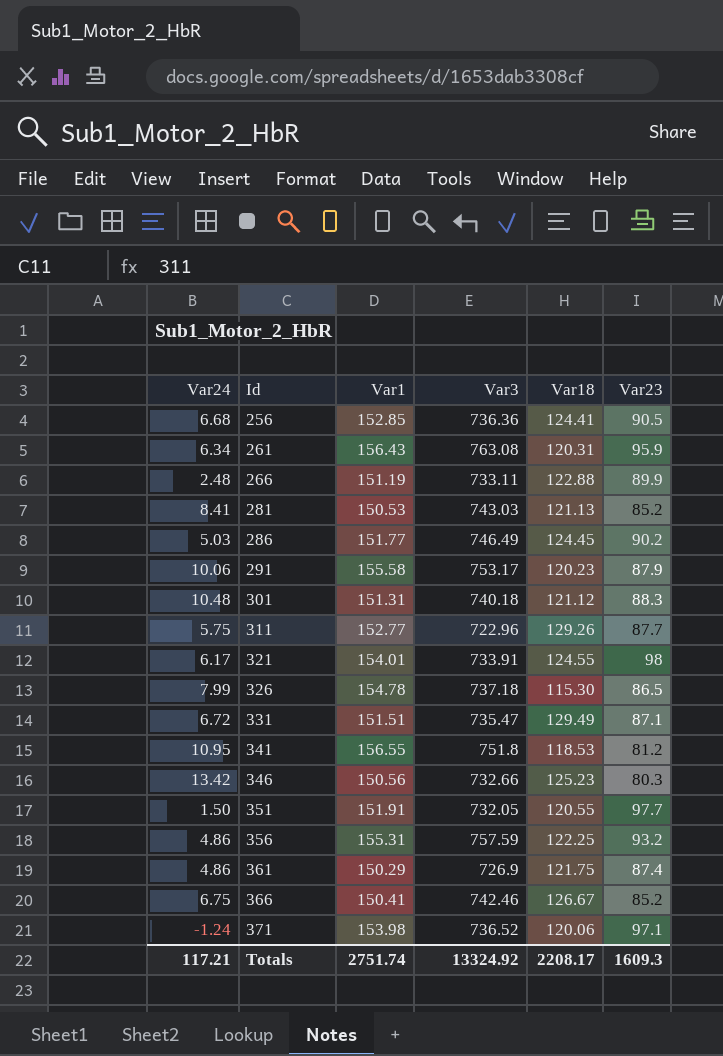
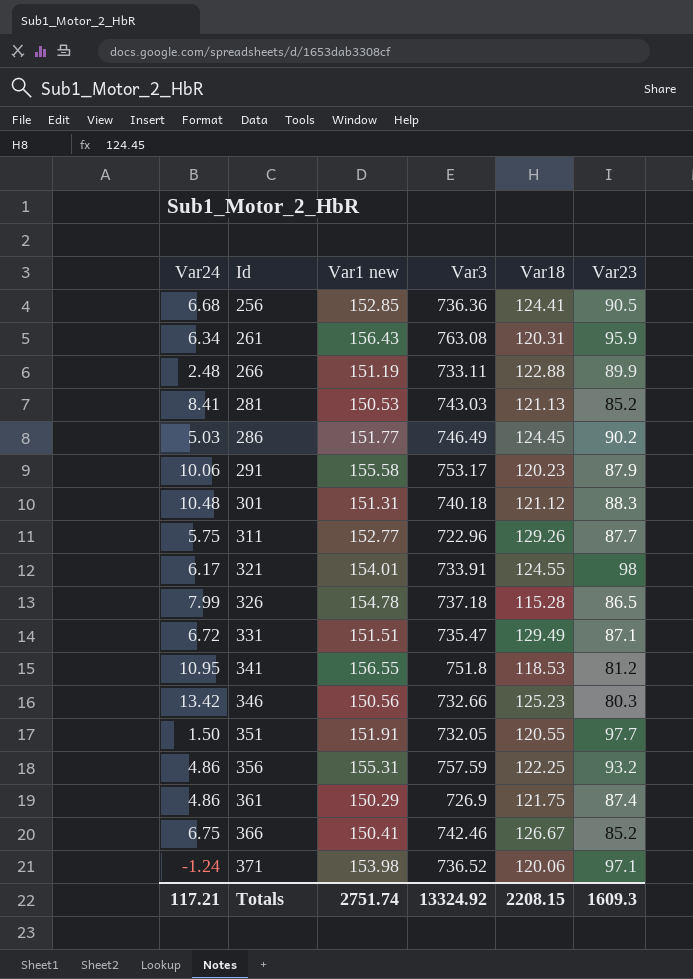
column name: Var1 -> Var1 new
326 | Var18: 115.30 -> 115.28
Totals | Var18: 2208.17 -> 2208.15

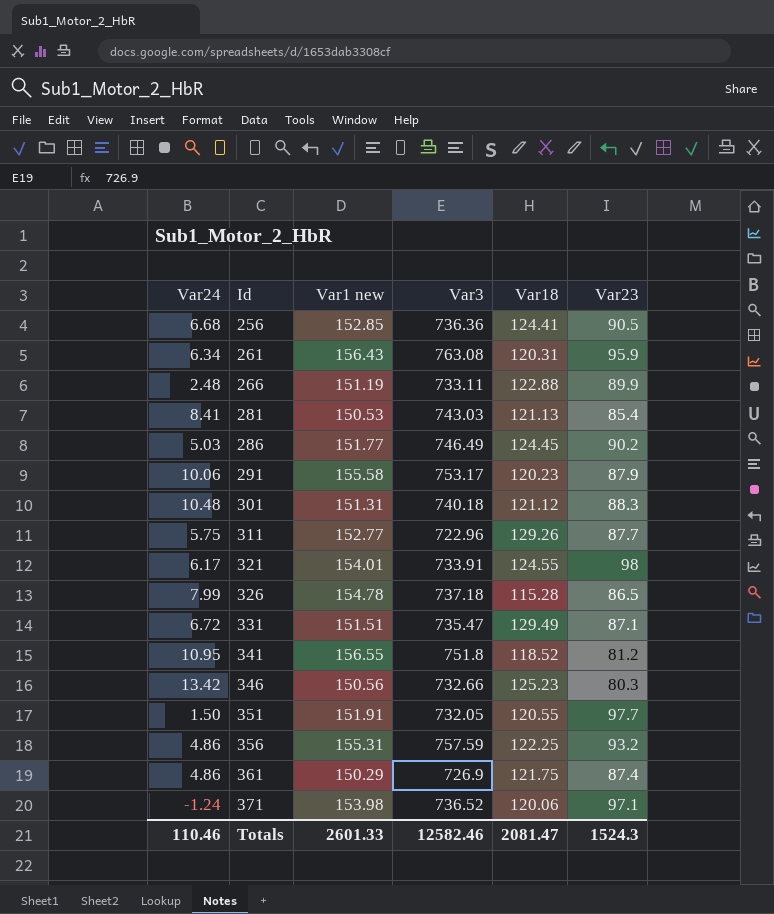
row 366: 6.75 | 150.41 | 742.46 | 126.67 | 85.2 -> none
281 | Var23: 85.2 -> 85.4
341 | Var18: 118.53 -> 118.52
Totals | Var24: 117.21 -> 110.46
Totals | Var1 new: 2751.74 -> 2601.33
Totals | Var3: 13324.92 -> 12582.46
Totals | Var18: 2208.15 -> 2081.47
Totals | Var23: 1609.3 -> 1524.3

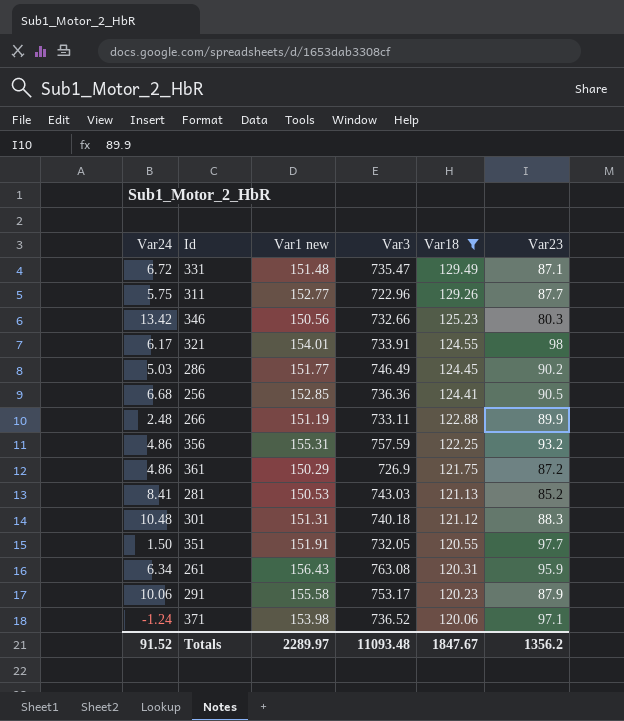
filter: none -> Var18 >= 120.06
row order: Id ascending -> Var18 descending
331 | Var1 new: 151.51 -> 151.48
361 | Var23: 87.4 -> 87.2
281 | Var23: 85.4 -> 85.2
Totals | Var24: 110.46 -> 91.52
Totals | Var1 new: 2601.33 -> 2289.97
Totals | Var3: 12582.46 -> 11093.48
Totals | Var18: 2081.47 -> 1847.67
Totals | Var23: 1524.3 -> 1356.2

